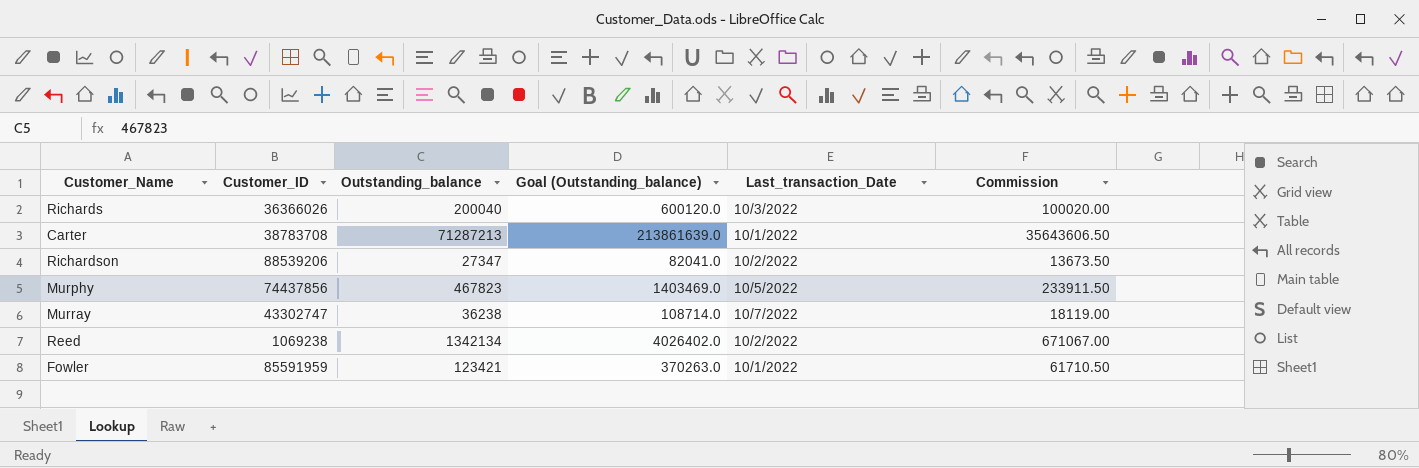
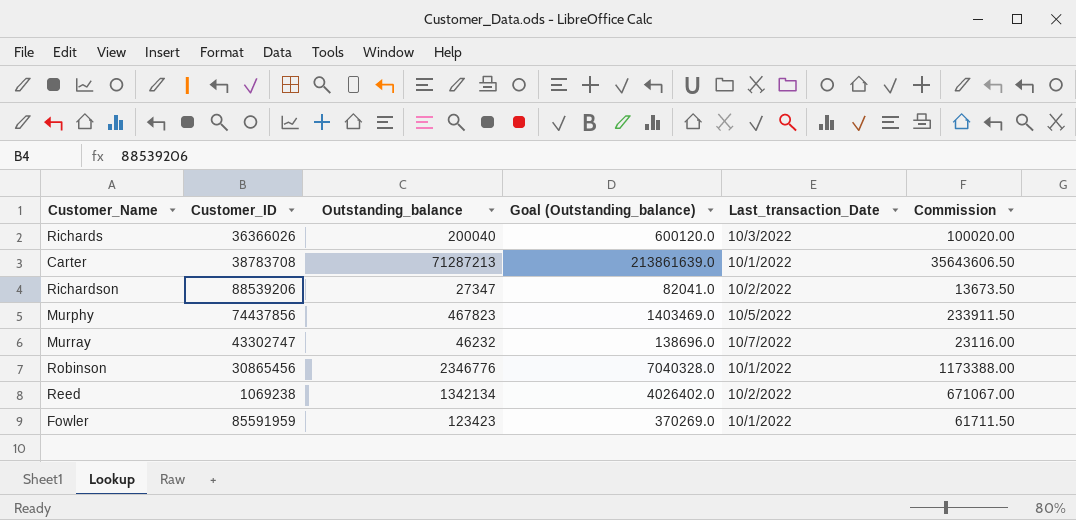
Murray | Outstanding_balance: 36238 -> 46232
Murray | Goal (Outstanding_balance): 108714.0 -> 138696.0
Murray | Commission: 18119.00 -> 23116.00
row Robinson: none -> 30865456 | 2346776 | 7040328.0 | 10/1/2022 | 1173388.00
Fowler | Outstanding_balance: 123421 -> 123423
Fowler | Goal (Outstanding_balance): 370263.0 -> 370269.0
Fowler | Commission: 61710.50 -> 61711.50

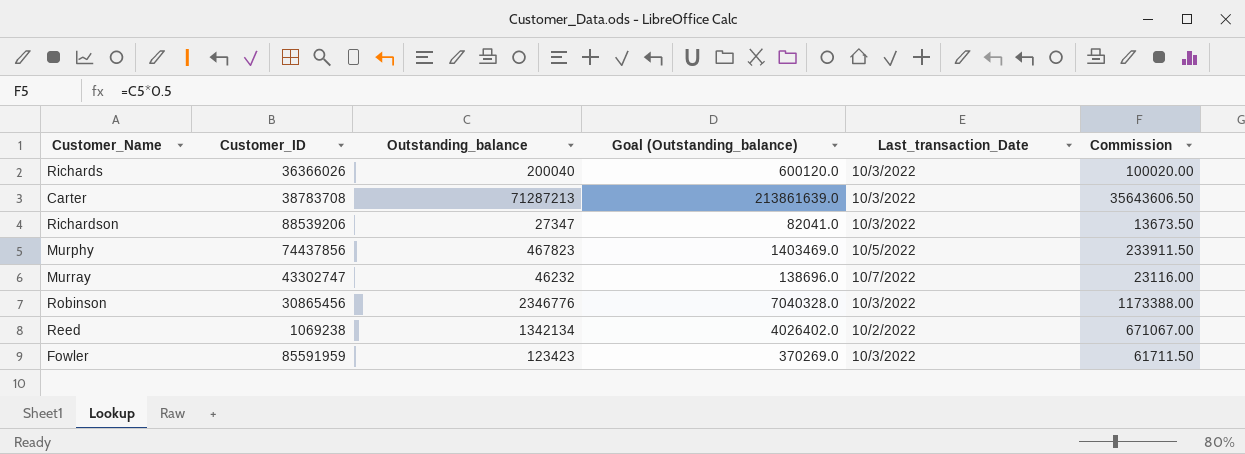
Carter | Last_transaction_Date: 10/1/2022 -> 10/3/2022
Richardson | Last_transaction_Date: 10/2/2022 -> 10/3/2022
Robinson | Last_transaction_Date: 10/1/2022 -> 10/3/2022
Fowler | Last_transaction_Date: 10/1/2022 -> 10/3/2022

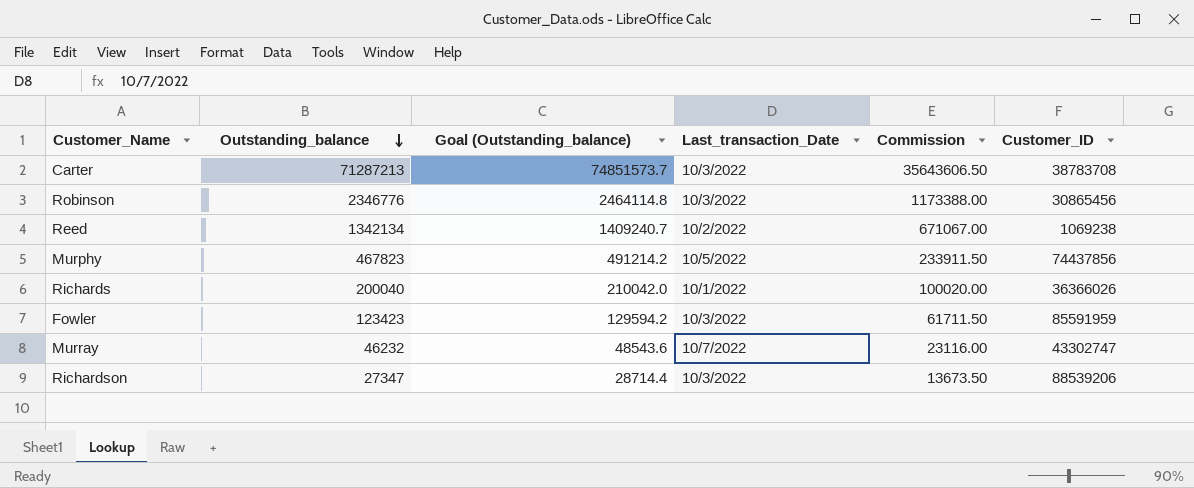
row order: none -> Outstanding_balance descending
column Goal (Outstanding_balance) | formula: [Outstanding_balance] * 3 -> [Outstanding_balance] * 1.05
column Customer_ID | position: 2 -> 6
Richards | Last_transaction_Date: 10/3/2022 -> 10/1/2022

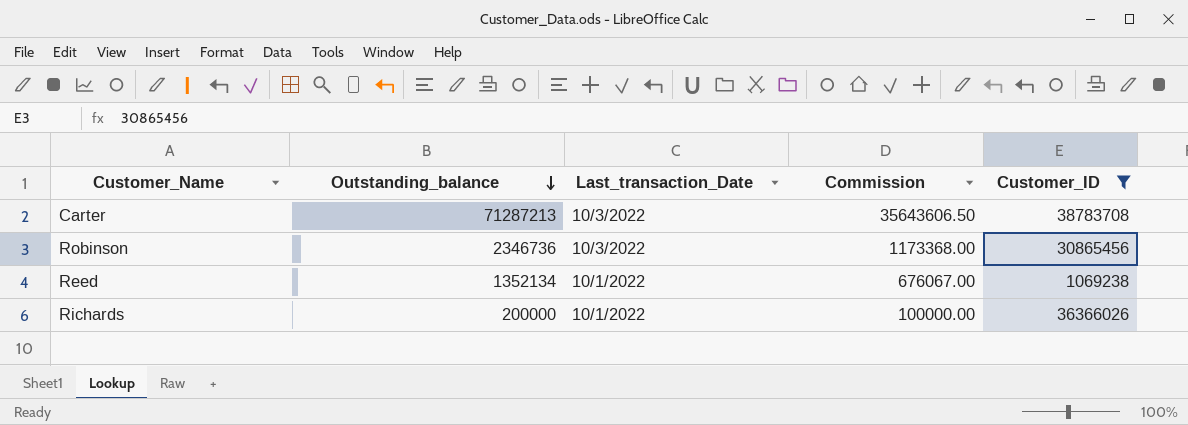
filter: none -> Customer_ID <= 38783708
column Goal (Outstanding_balance) | formula: [Outstanding_balance] * 1.05 -> none
Robinson | Outstanding_balance: 2346776 -> 2346736
Robinson | Commission: 1173388.00 -> 1173368.00
Reed | Outstanding_balance: 1342134 -> 1352134
Reed | Last_transaction_Date: 10/2/2022 -> 10/1/2022
Reed | Commission: 671067.00 -> 676067.00
Richards | Outstanding_balance: 200040 -> 200000
Richards | Commission: 100020.00 -> 100000.00

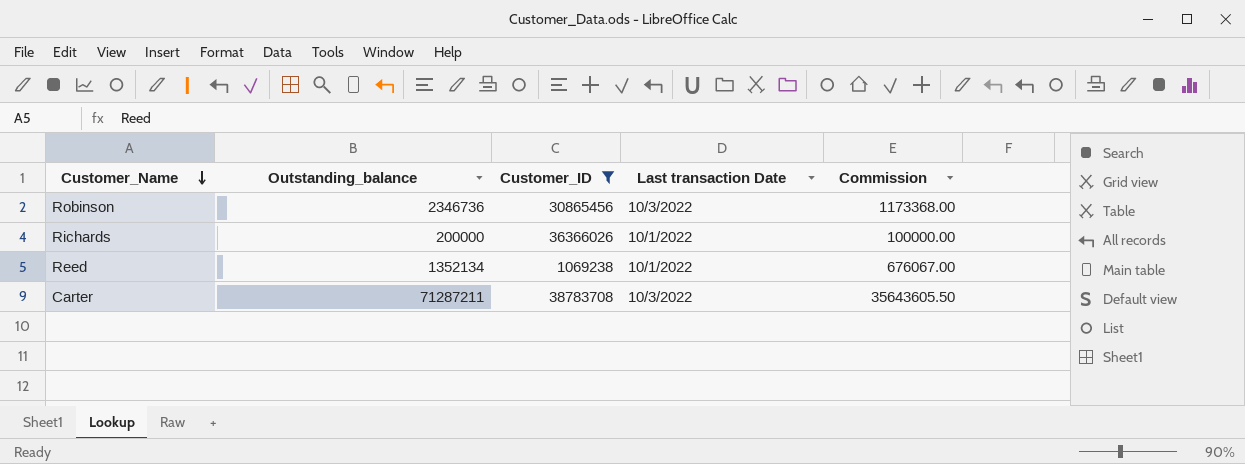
row order: Outstanding_balance descending -> Customer_Name descending
column Customer_ID | position: 5 -> 3
column name: Last_transaction_Date -> Last transaction Date
Carter | Outstanding_balance: 71287213 -> 71287211
Carter | Commission: 35643606.50 -> 35643605.50

